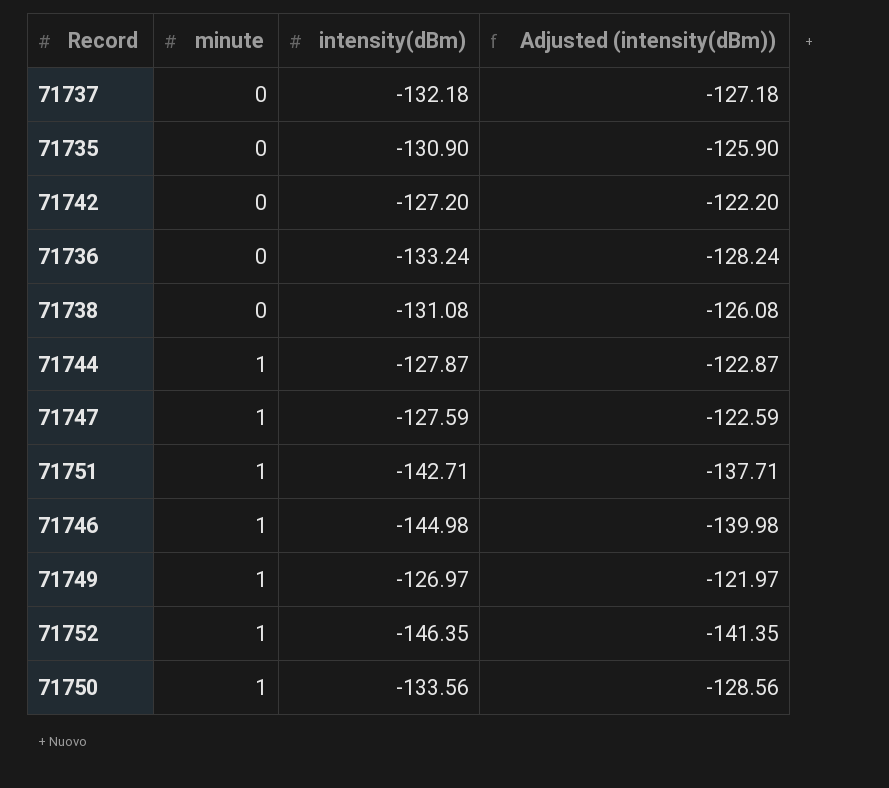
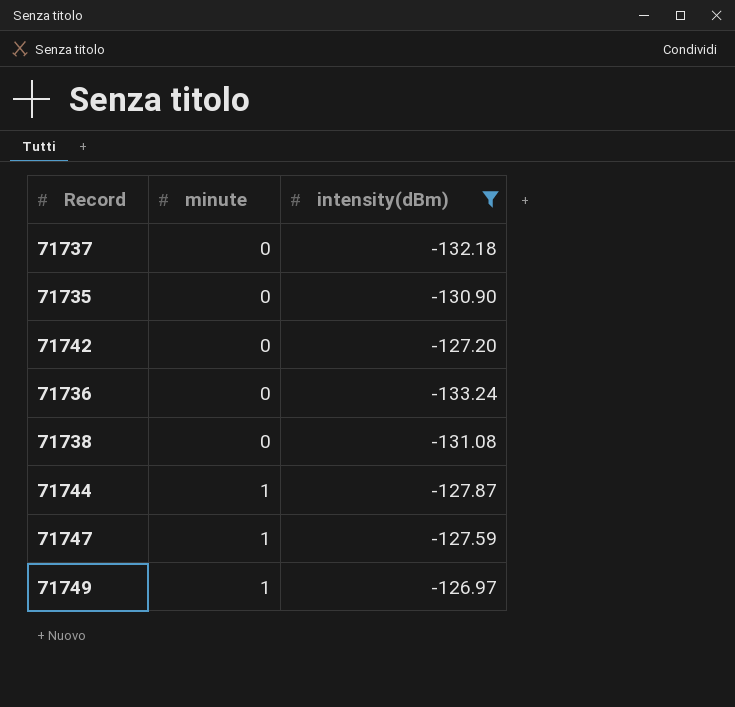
filter: none -> intensity(dBm) >= -133.24
column Adjusted (intensity(dBm)) | formula: [intensity(dBm)] + 5 -> none

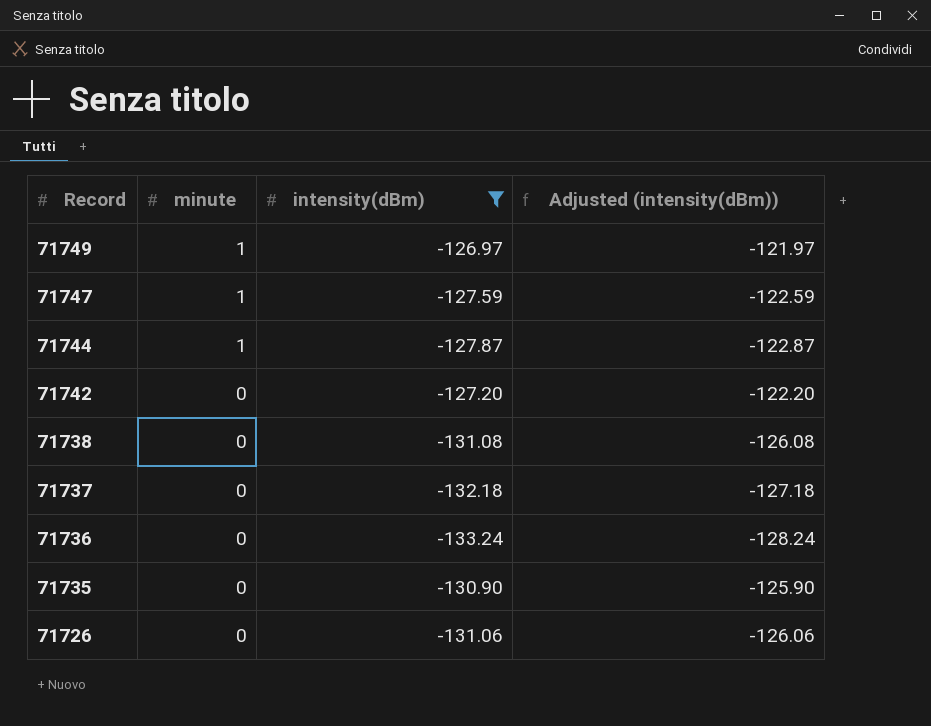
row order: minute ascending -> Record descending
column Adjusted (intensity(dBm)) | formula: none -> [intensity(dBm)] + 5
row 71726: none -> 0 | -131.06 | -126.06

